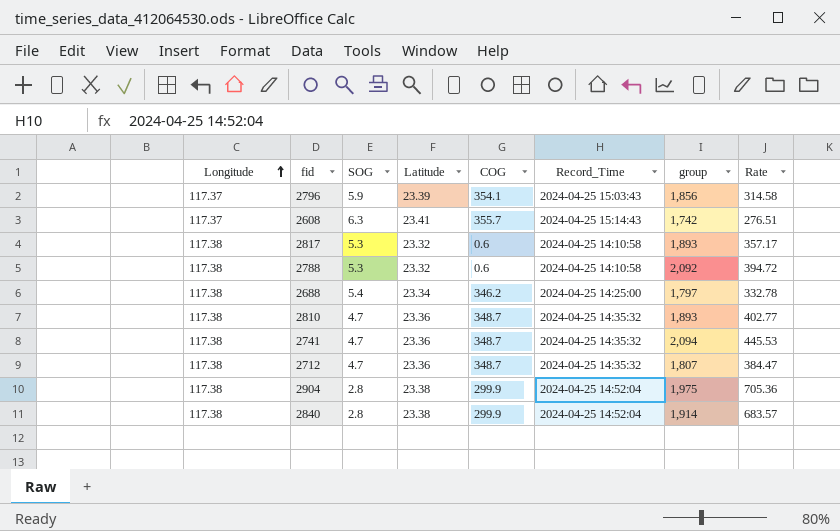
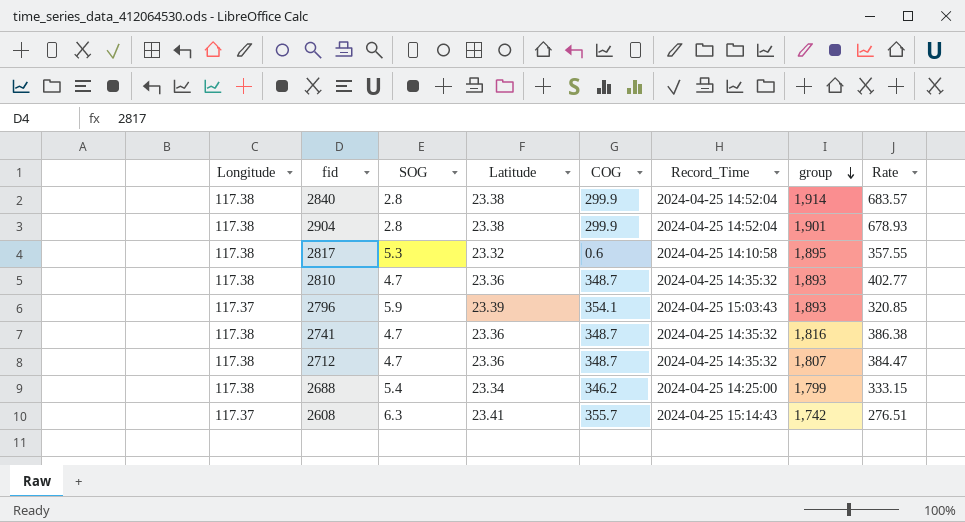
row order: Longitude ascending -> group descending
row 2788: 117.38 | 5.3 | 23.32 | 0.6 | 2024-04-25 14:10:58 | 2,092 | 394.72 -> none
2904 | group: 1,975 -> 1,901
2904 | Rate: 705.36 -> 678.93
2817 | group: 1,893 -> 1,895
2817 | Rate: 357.17 -> 357.55
2796 | group: 1,856 -> 1,893
2796 | Rate: 314.58 -> 320.85
2741 | group: 2,094 -> 1,816
2741 | Rate: 445.53 -> 386.38
2688 | group: 1,797 -> 1,799
2688 | Rate: 332.78 -> 333.15

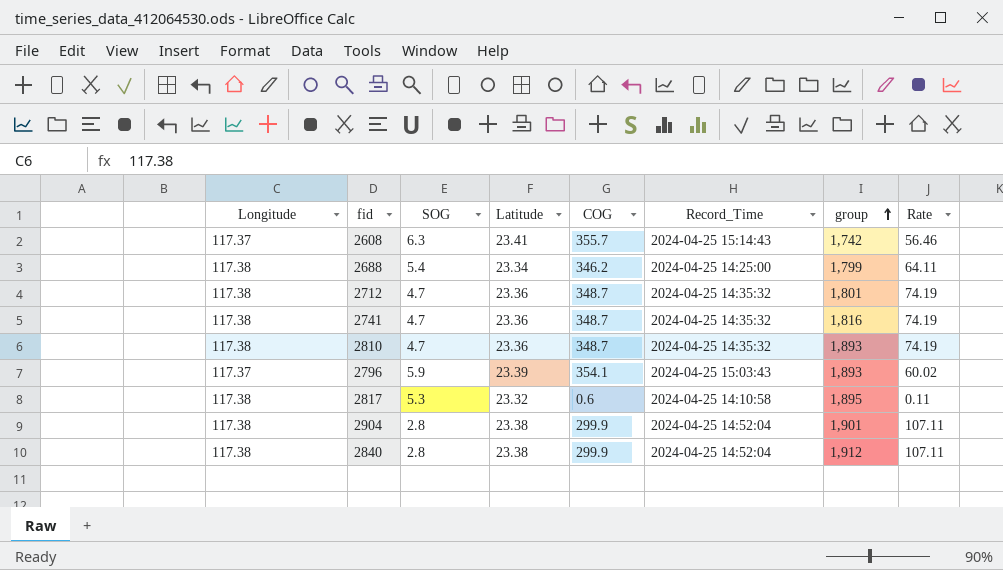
row order: group descending -> group ascending
column Rate | formula: [group] / [SOG] -> [COG] / [SOG]
2712 | group: 1,807 -> 1,801
2840 | group: 1,914 -> 1,912

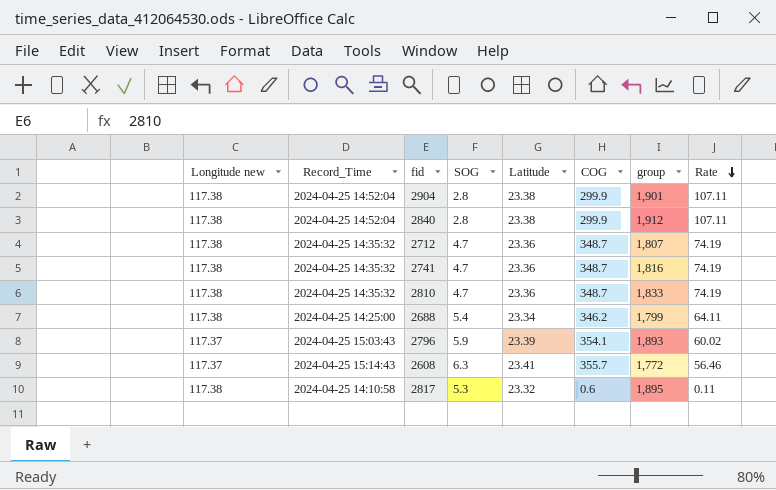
row order: group ascending -> Rate descending
column name: Longitude -> Longitude new
column Record_Time | position: 6 -> 2
2712 | group: 1,801 -> 1,807
2810 | group: 1,893 -> 1,833
2608 | group: 1,742 -> 1,772

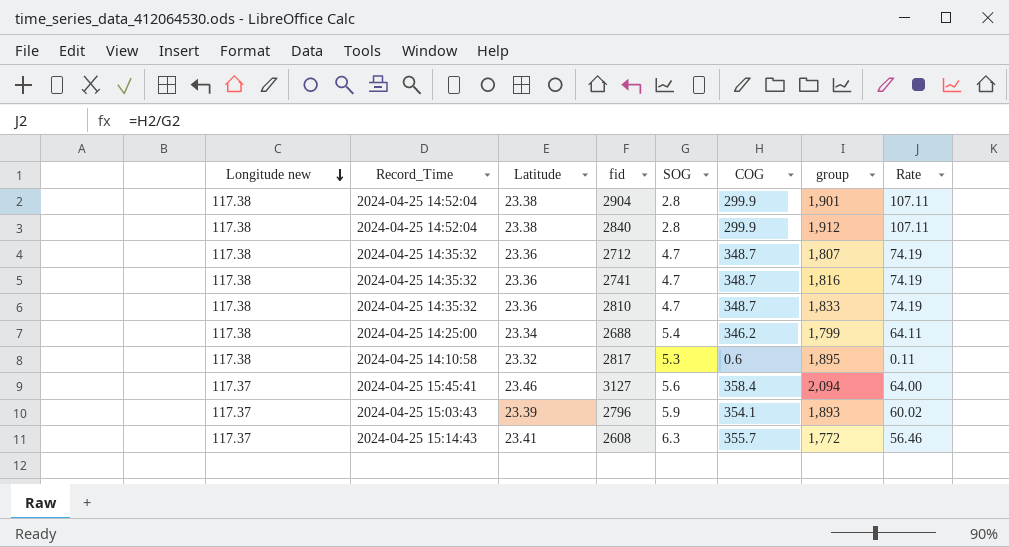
row order: Rate descending -> Longitude new descending
column Latitude | position: 5 -> 3
row 3127: none -> 117.37 | 2024-04-25 15:45:41 | 23.46 | 5.6 | 358.4 | 2,094 | 64.00

